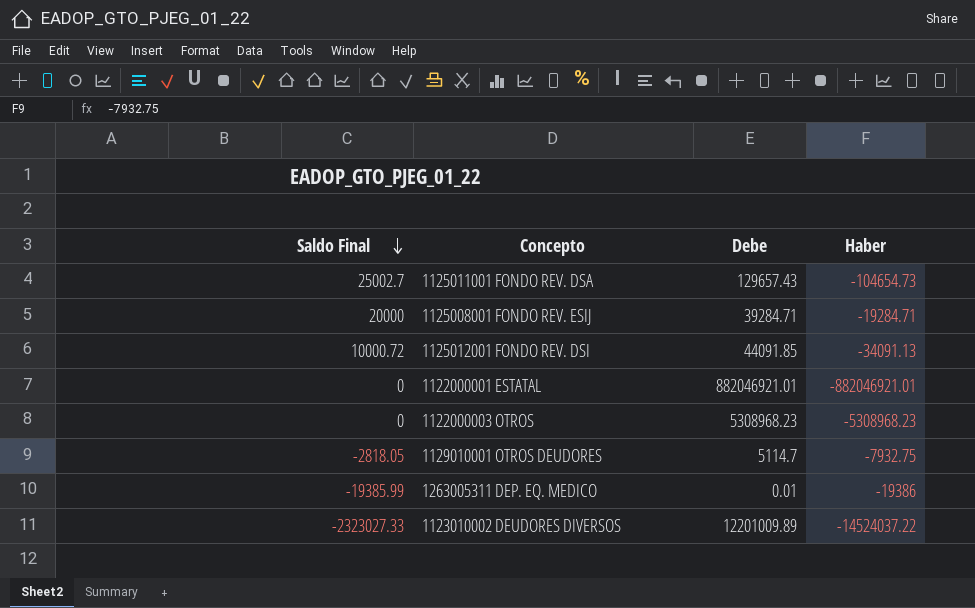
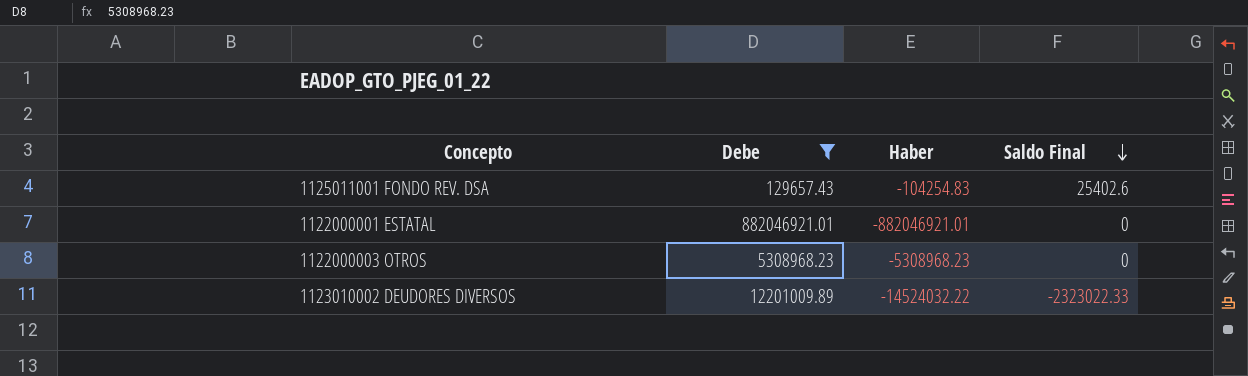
filter: none -> Debe >= 129657.43
column Saldo Final | position: 1 -> 4
1125011001 FONDO REV. DSA | Haber: -104654.73 -> -104254.83
1125011001 FONDO REV. DSA | Saldo Final: 25002.7 -> 25402.6
1123010002 DEUDORES DIVERSOS | Haber: -14524037.22 -> -14524032.22
1123010002 DEUDORES DIVERSOS | Saldo Final: -2323027.33 -> -2323022.33

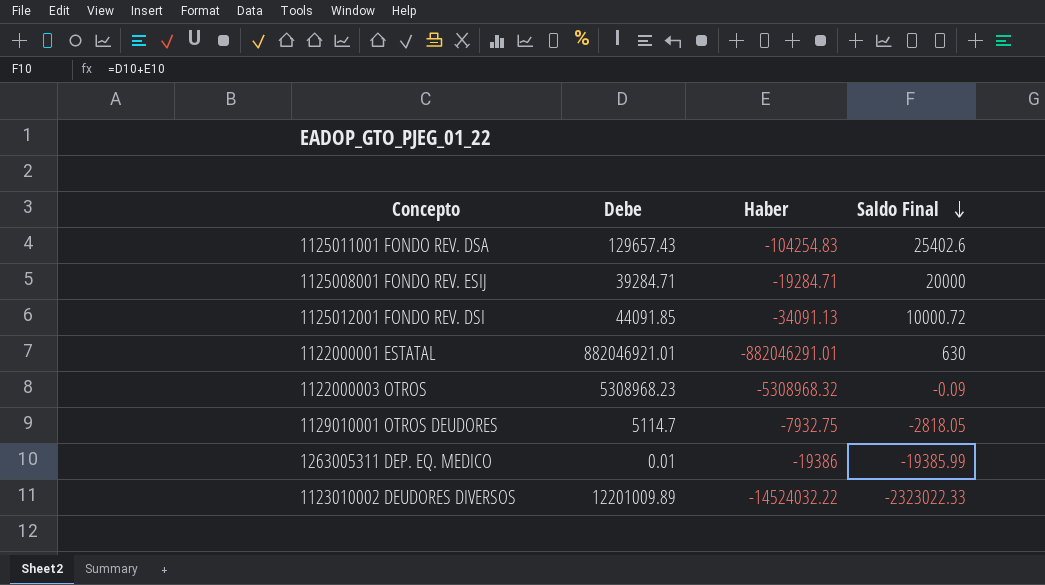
filter: Debe >= 129657.43 -> none
1122000001 ESTATAL | Haber: -882046921.01 -> -882046291.01
1122000001 ESTATAL | Saldo Final: 0 -> 630
1122000003 OTROS | Haber: -5308968.23 -> -5308968.32
1122000003 OTROS | Saldo Final: 0 -> -0.09

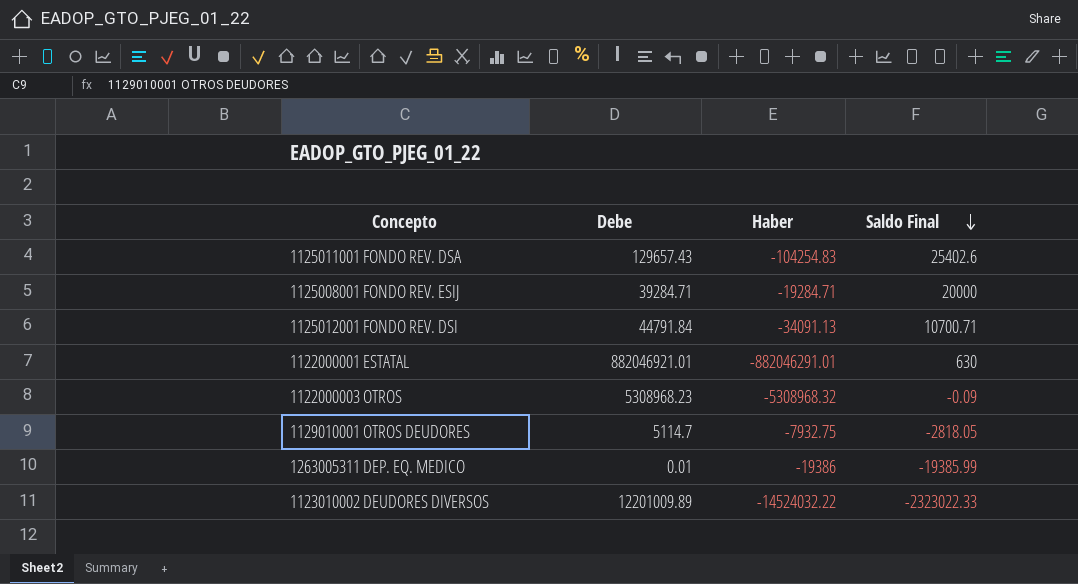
1125012001 FONDO REV. DSI | Debe: 44091.85 -> 44791.84
1125012001 FONDO REV. DSI | Saldo Final: 10000.72 -> 10700.71

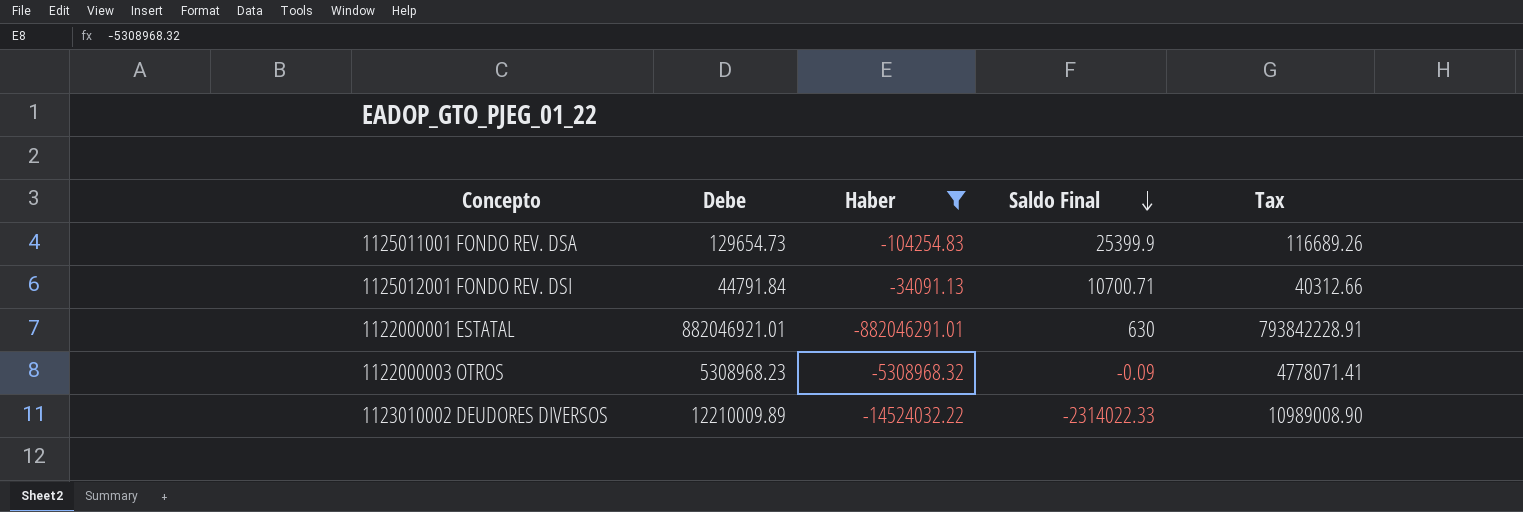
filter: none -> Haber <= -34091.13
column Tax | formula: none -> [Debe] * 0.9
1125011001 FONDO REV. DSA | Debe: 129657.43 -> 129654.73
1125011001 FONDO REV. DSA | Saldo Final: 25402.6 -> 25399.9
1123010002 DEUDORES DIVERSOS | Debe: 12201009.89 -> 12210009.89
1123010002 DEUDORES DIVERSOS | Saldo Final: -2323022.33 -> -2314022.33

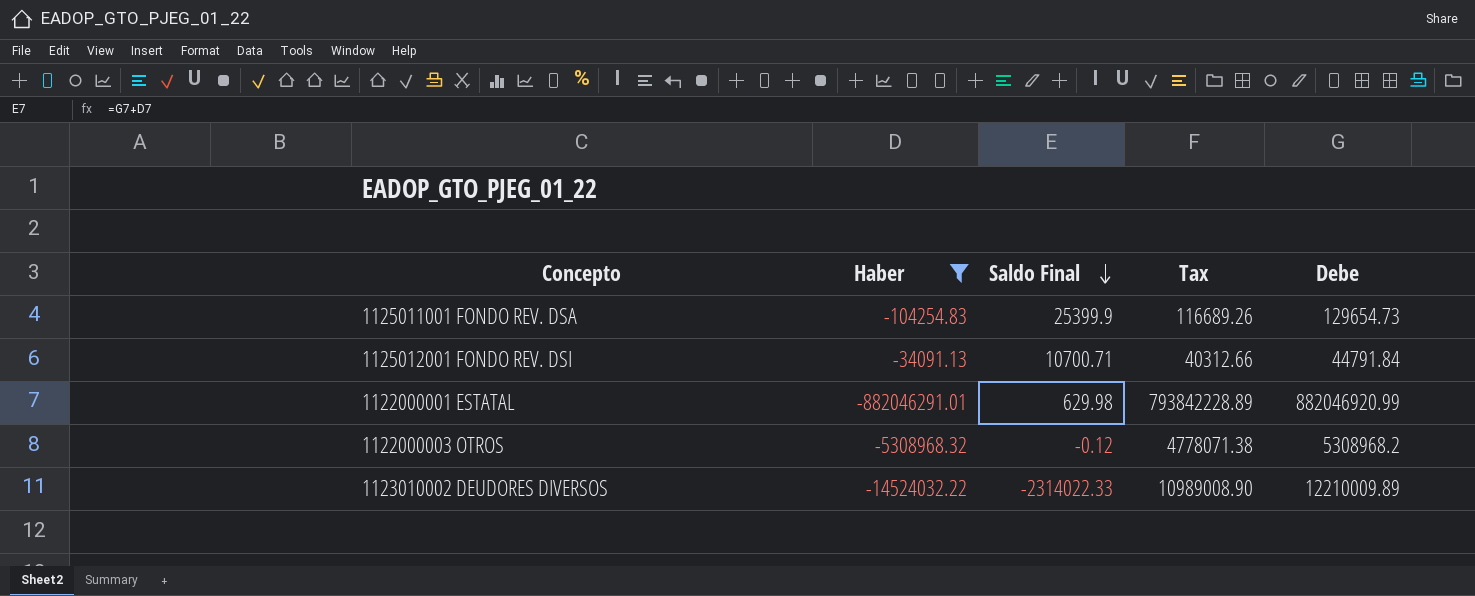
column Debe | position: 2 -> 5
1122000001 ESTATAL | Saldo Final: 630 -> 629.98
1122000001 ESTATAL | Tax: 793842228.91 -> 793842228.89
1122000001 ESTATAL | Debe: 882046921.01 -> 882046920.99
1122000003 OTROS | Saldo Final: -0.09 -> -0.12
1122000003 OTROS | Tax: 4778071.41 -> 4778071.38
1122000003 OTROS | Debe: 5308968.23 -> 5308968.2

